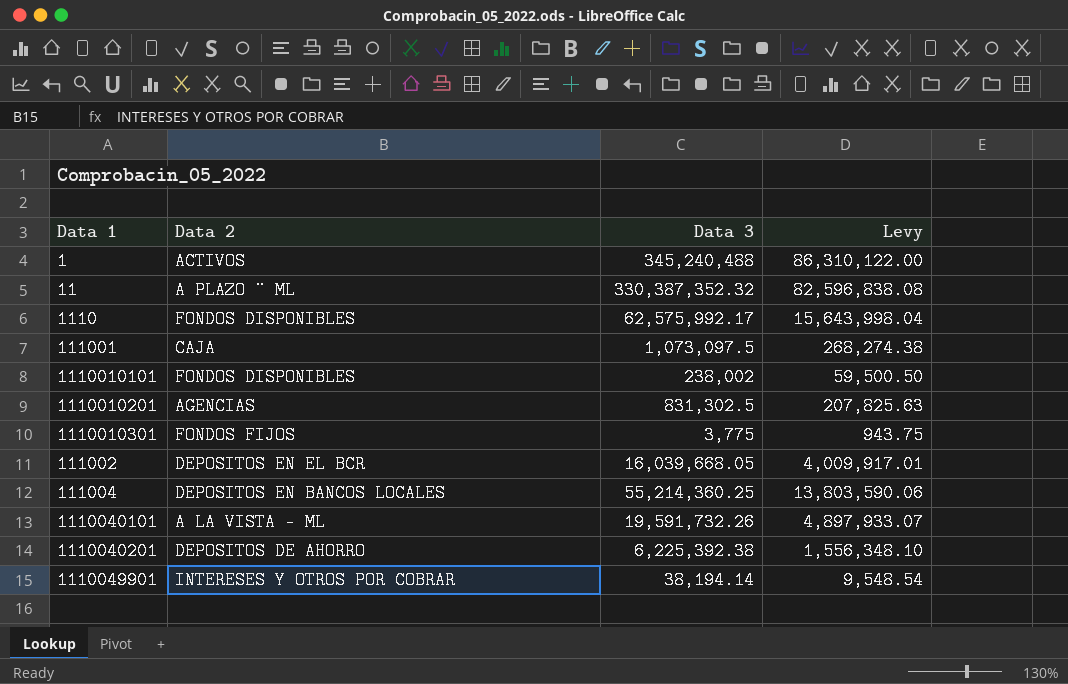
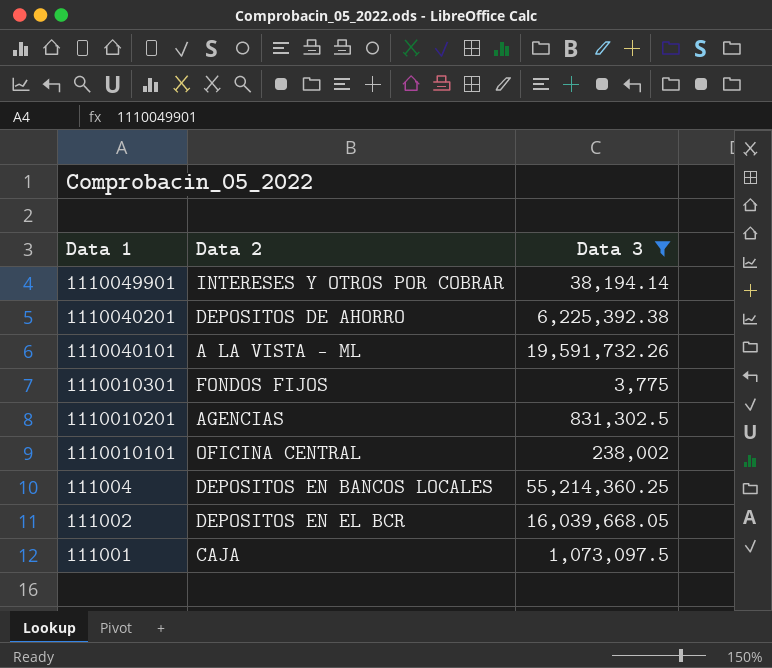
filter: none -> Data 3 <= 55,214,360.25
row order: none -> Data 1 descending
column Levy | formula: [Data 3] * 0.25 -> none
1110010101 | Data 2: FONDOS DISPONIBLES -> OFICINA CENTRAL

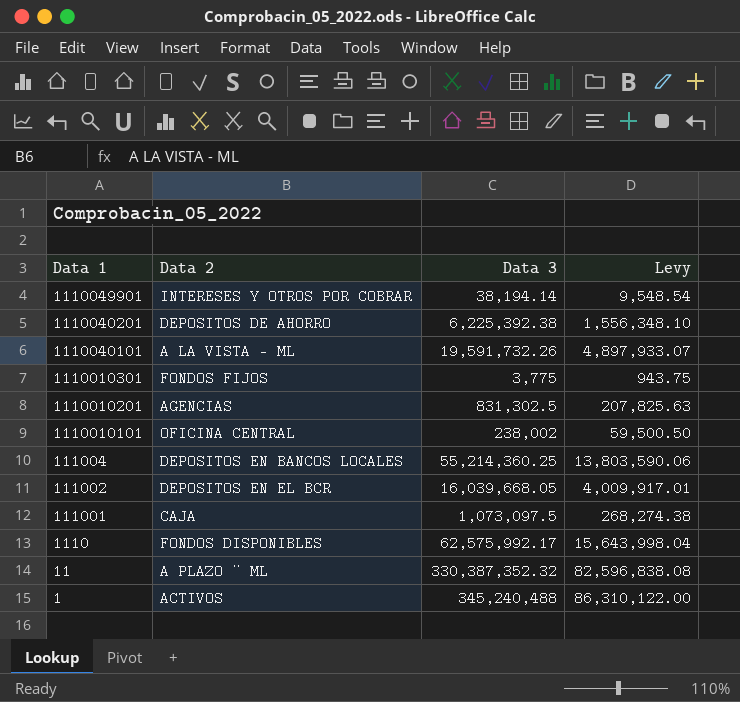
filter: Data 3 <= 55,214,360.25 -> none
column Levy | formula: none -> [Data 3] * 0.25

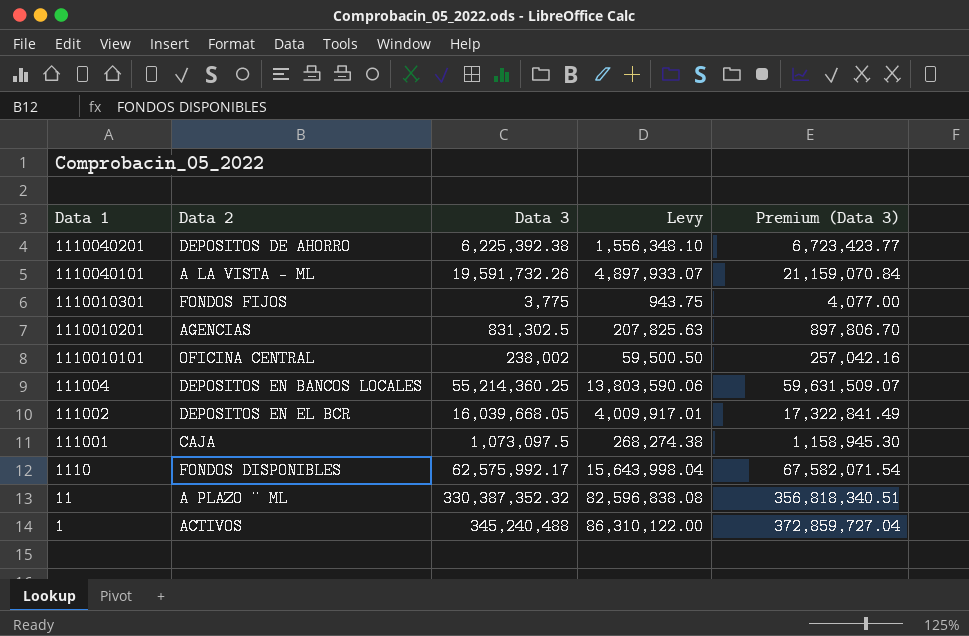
column Premium (Data 3) | formula: none -> [Data 3] * 1.08
row 1110049901: INTERESES Y OTROS POR COBRAR | 38,194.14 | 9,548.54 -> none

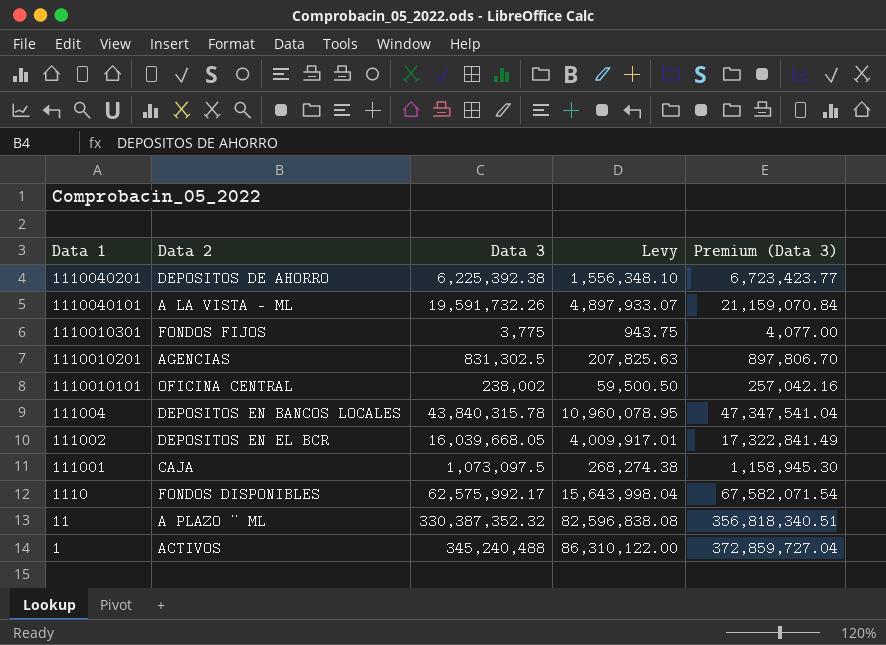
111004 | Data 3: 55,214,360.25 -> 43,840,315.78
111004 | Levy: 13,803,590.06 -> 10,960,078.95
111004 | Premium (Data 3): 59,631,509.07 -> 47,347,541.04

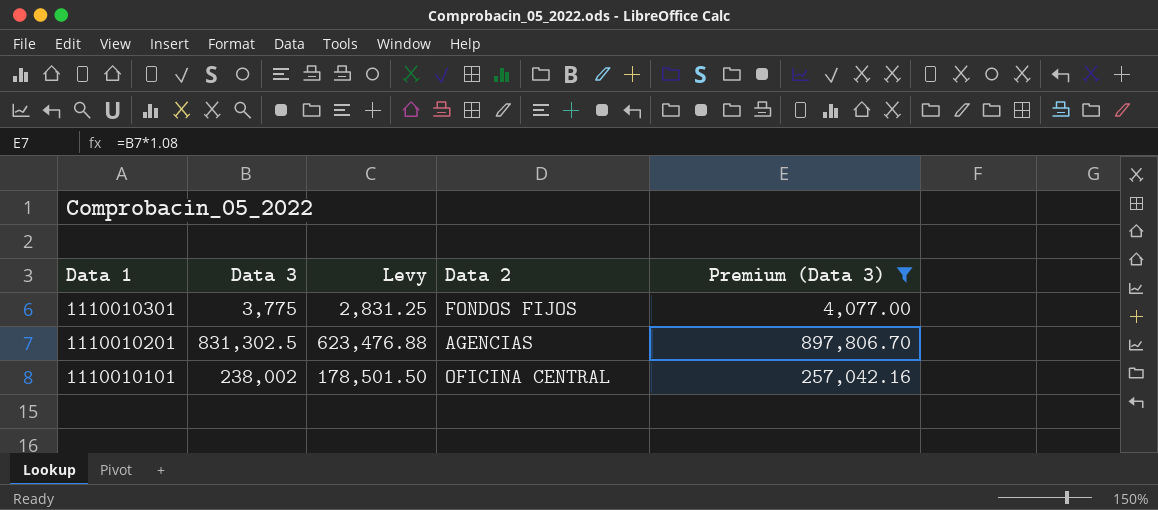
filter: none -> Premium (Data 3) <= 897,806.70
column Levy | formula: [Data 3] * 0.25 -> [Data 3] * 0.75
column Data 2 | position: 2 -> 4

